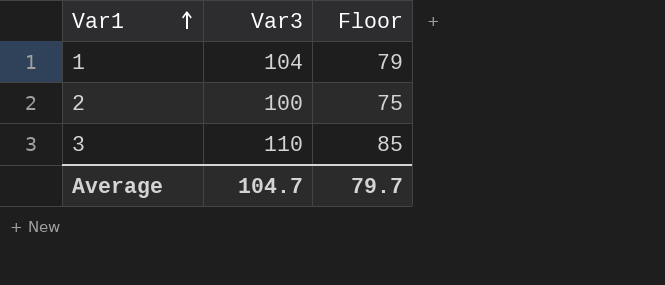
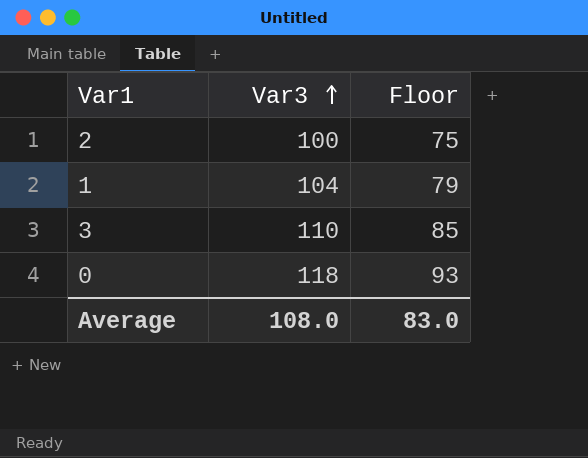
row order: Var1 ascending -> Var3 ascending
row 0: none -> 118 | 93
Average | Var3: 104.7 -> 108.0
Average | Floor: 79.7 -> 83.0

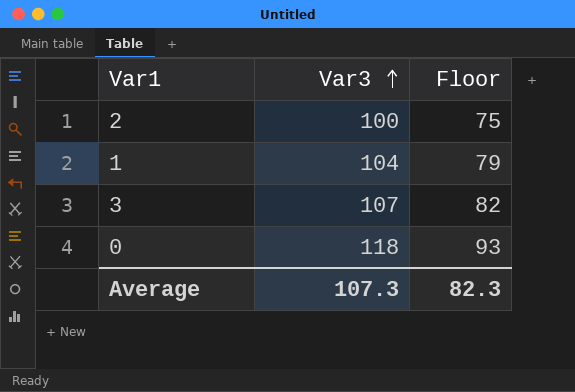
3 | Var3: 110 -> 107
3 | Floor: 85 -> 82
Average | Var3: 108.0 -> 107.3
Average | Floor: 83.0 -> 82.3

